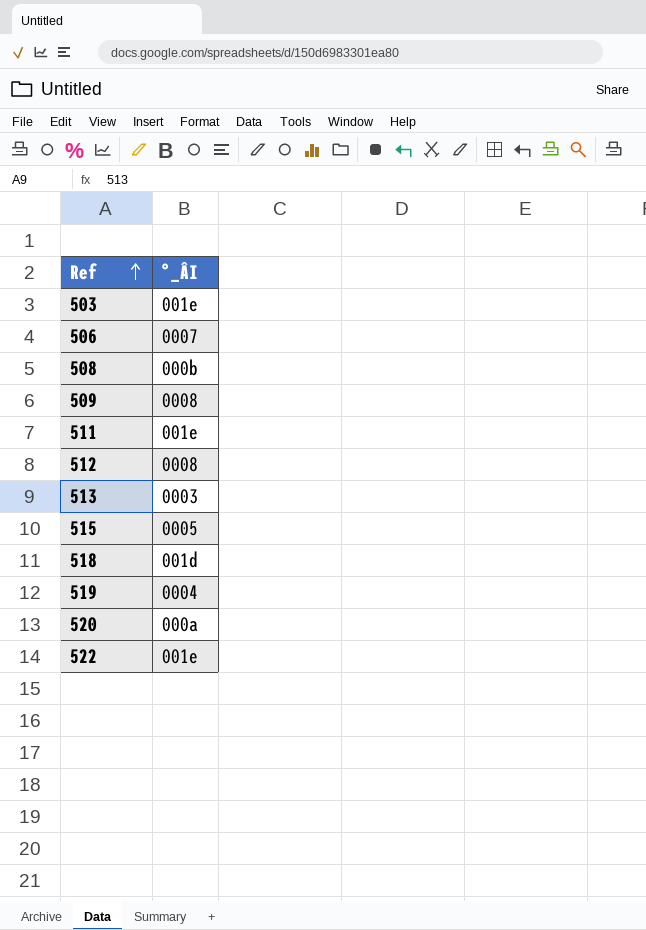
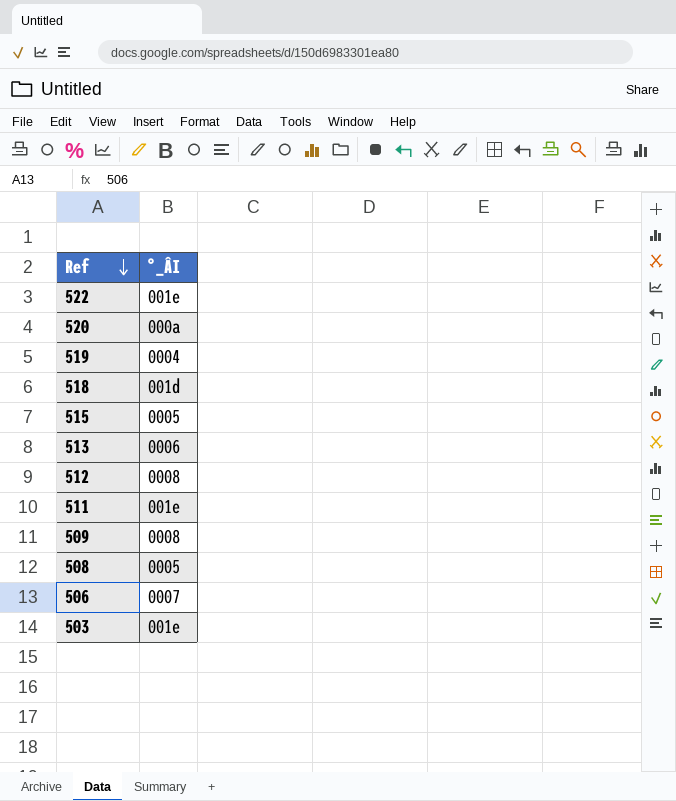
row order: Ref ascending -> Ref descending
513 | °_ÂI: 0003 -> 0006
508 | °_ÂI: 000b -> 0005

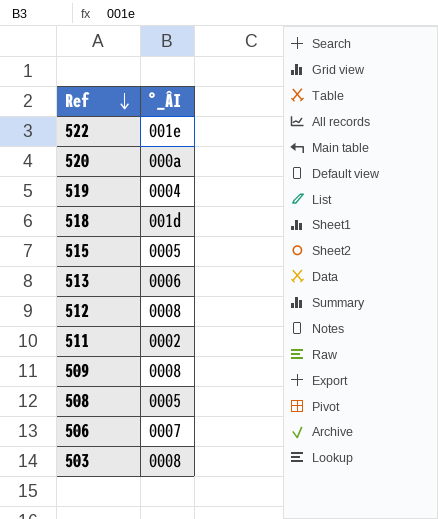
511 | °_ÂI: 001e -> 0002
503 | °_ÂI: 001e -> 0008

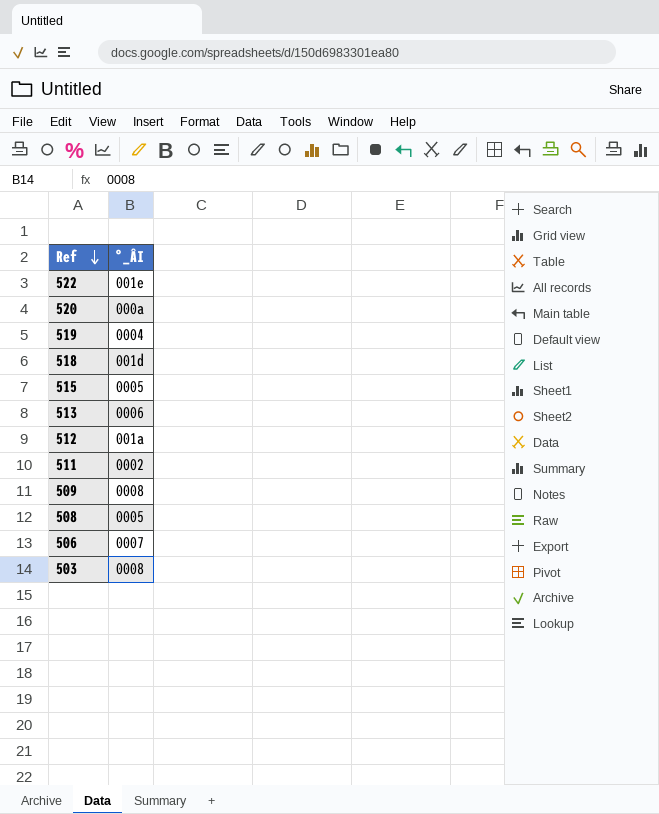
512 | °_ÂI: 0008 -> 001a

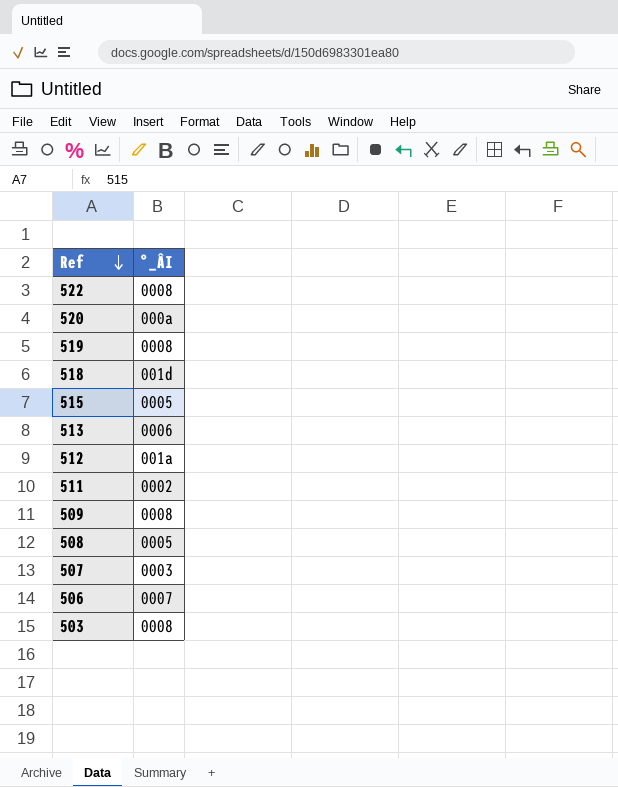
522 | °_ÂI: 001e -> 0008
519 | °_ÂI: 0004 -> 0008
row 507: none -> 0003

